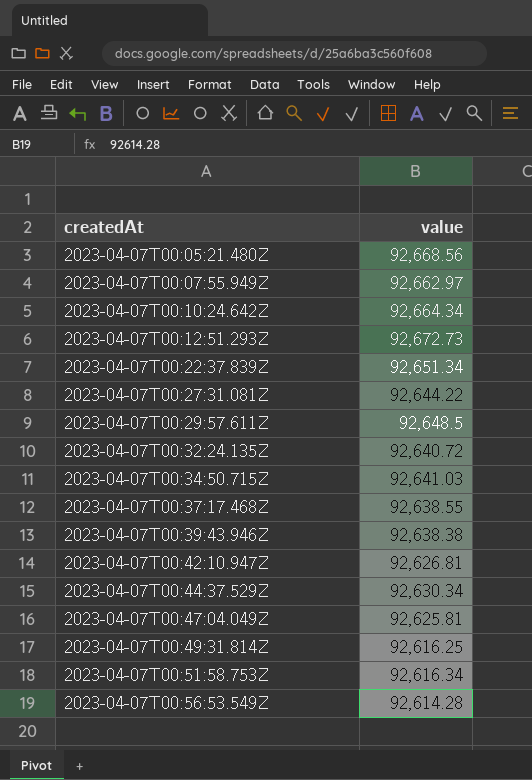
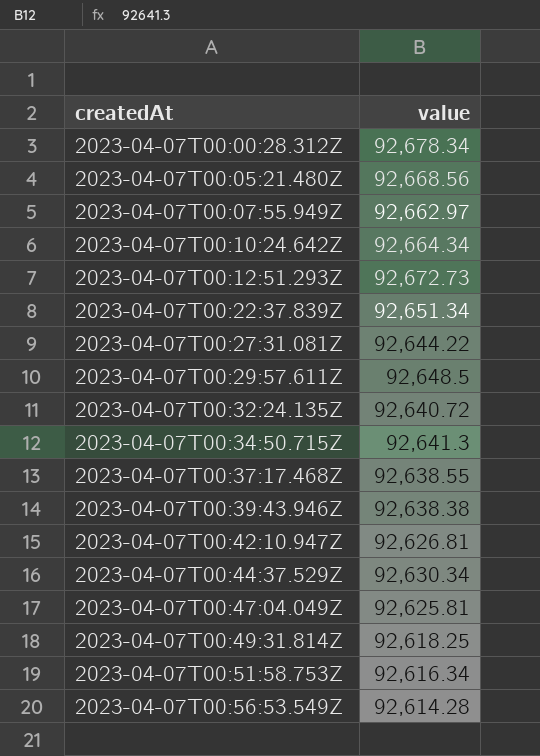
row 2023-04-07T00:00:28.312Z: none -> 92,678.34
2023-04-07T00:34:50.715Z | value: 92,641.03 -> 92,641.3
2023-04-07T00:49:31.814Z | value: 92,616.25 -> 92,618.25

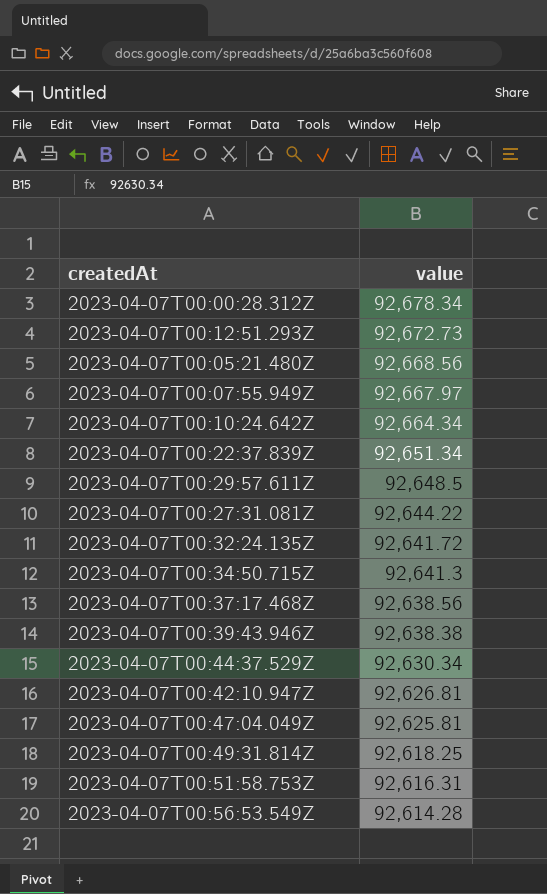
row order: createdAt ascending -> value descending
2023-04-07T00:07:55.949Z | value: 92,662.97 -> 92,667.97
2023-04-07T00:32:24.135Z | value: 92,640.72 -> 92,641.72
2023-04-07T00:37:17.468Z | value: 92,638.55 -> 92,638.56
2023-04-07T00:51:58.753Z | value: 92,616.34 -> 92,616.31

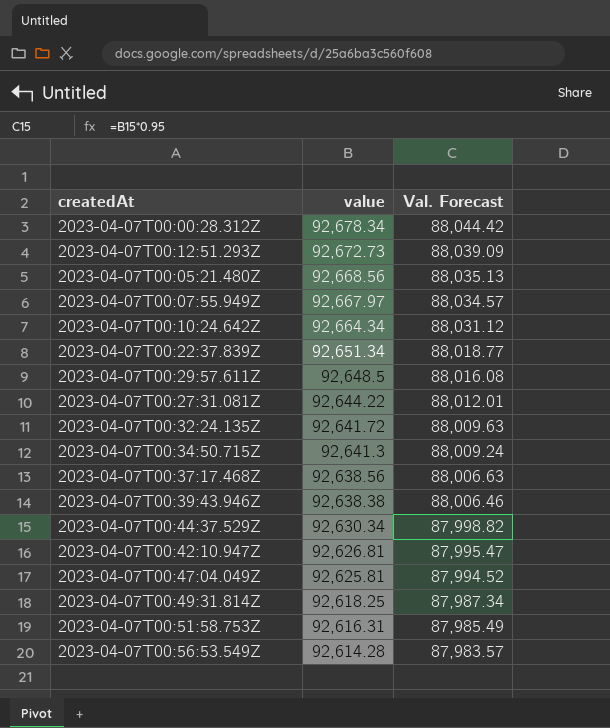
column Val. Forecast | formula: none -> [value] * 0.95

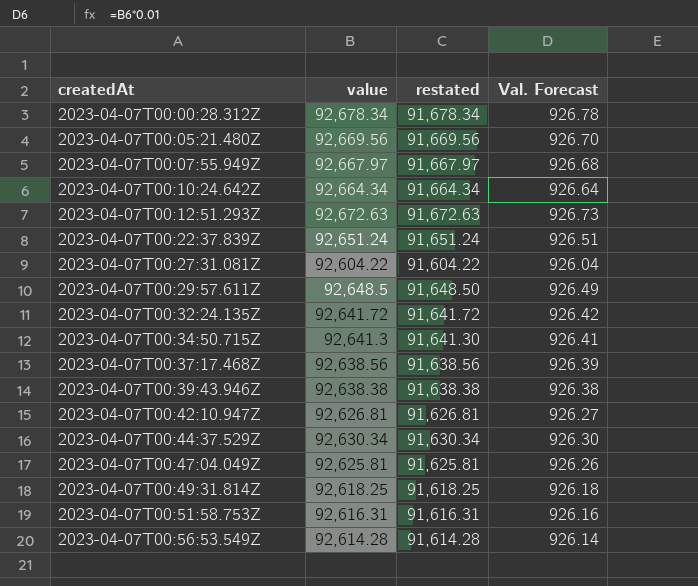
row order: value descending -> createdAt ascending
column restated | formula: none -> [value] - 1000
column Val. Forecast | formula: [value] * 0.95 -> [value] * 0.01
2023-04-07T00:05:21.480Z | value: 92,668.56 -> 92,669.56
2023-04-07T00:12:51.293Z | value: 92,672.73 -> 92,672.63
2023-04-07T00:22:37.839Z | value: 92,651.34 -> 92,651.24
2023-04-07T00:27:31.081Z | value: 92,644.22 -> 92,604.22

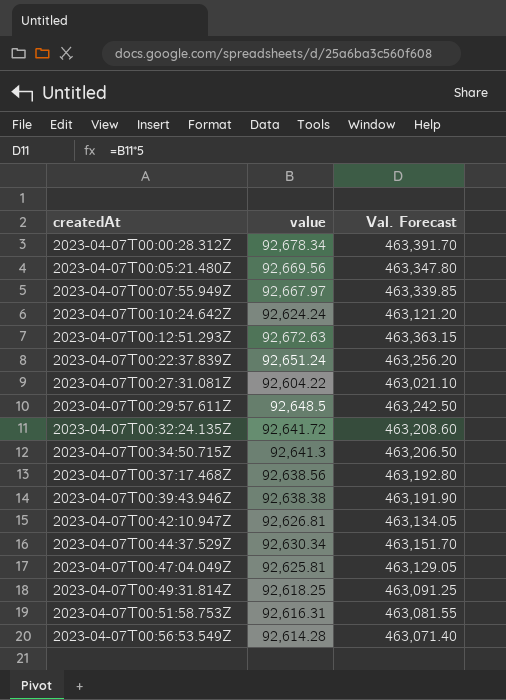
column restated | formula: [value] - 1000 -> none
column Val. Forecast | formula: [value] * 0.01 -> [value] * 5
2023-04-07T00:10:24.642Z | value: 92,664.34 -> 92,624.24

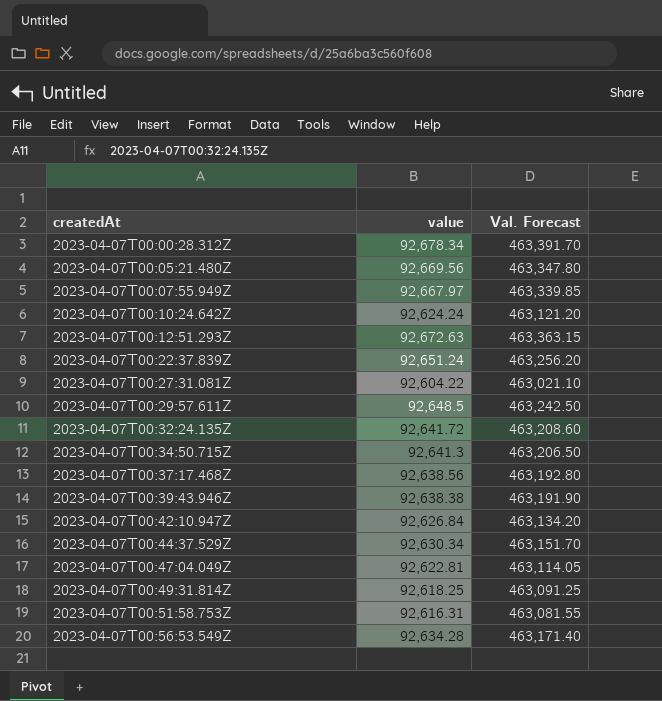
2023-04-07T00:42:10.947Z | value: 92,626.81 -> 92,626.84
2023-04-07T00:42:10.947Z | Val. Forecast: 463,134.05 -> 463,134.20
2023-04-07T00:47:04.049Z | value: 92,625.81 -> 92,622.81
2023-04-07T00:47:04.049Z | Val. Forecast: 463,129.05 -> 463,114.05
2023-04-07T00:56:53.549Z | value: 92,614.28 -> 92,634.28
2023-04-07T00:56:53.549Z | Val. Forecast: 463,071.40 -> 463,171.40

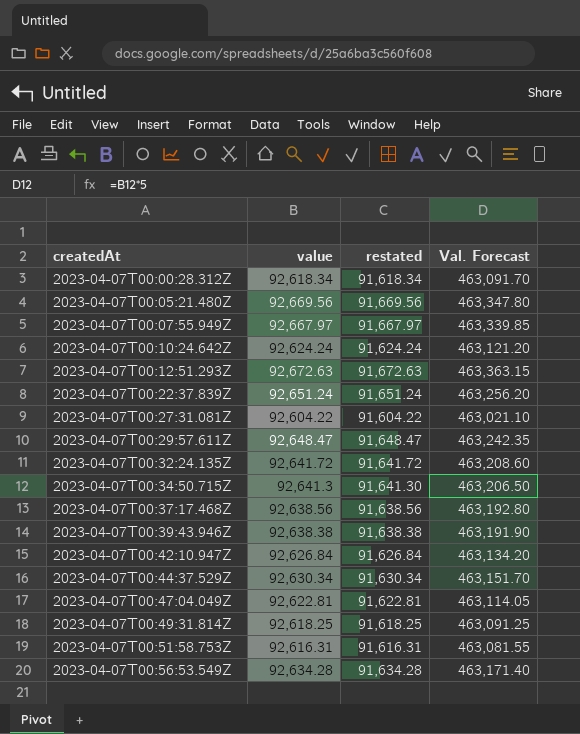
column restated | formula: none -> [value] - 1000
2023-04-07T00:00:28.312Z | value: 92,678.34 -> 92,618.34
2023-04-07T00:00:28.312Z | Val. Forecast: 463,391.70 -> 463,091.70
2023-04-07T00:29:57.611Z | value: 92,648.5 -> 92,648.47
2023-04-07T00:29:57.611Z | Val. Forecast: 463,242.50 -> 463,242.35

